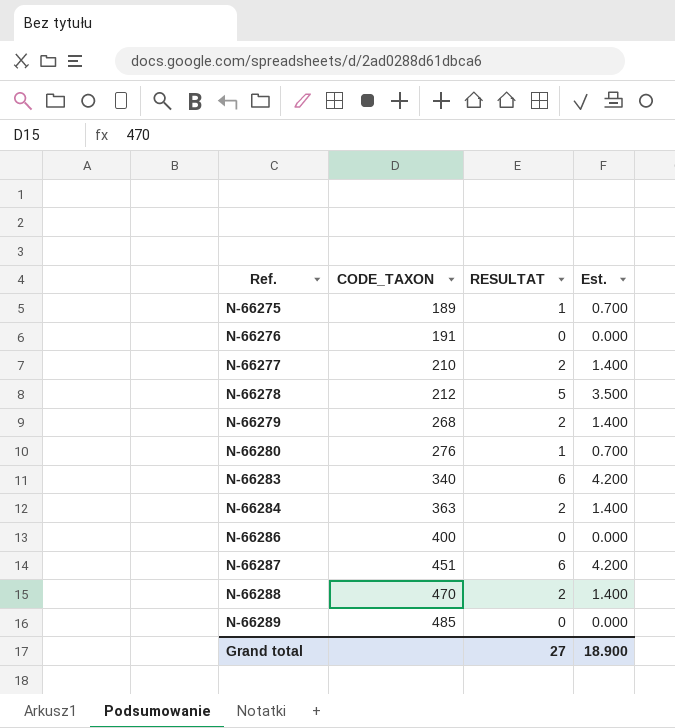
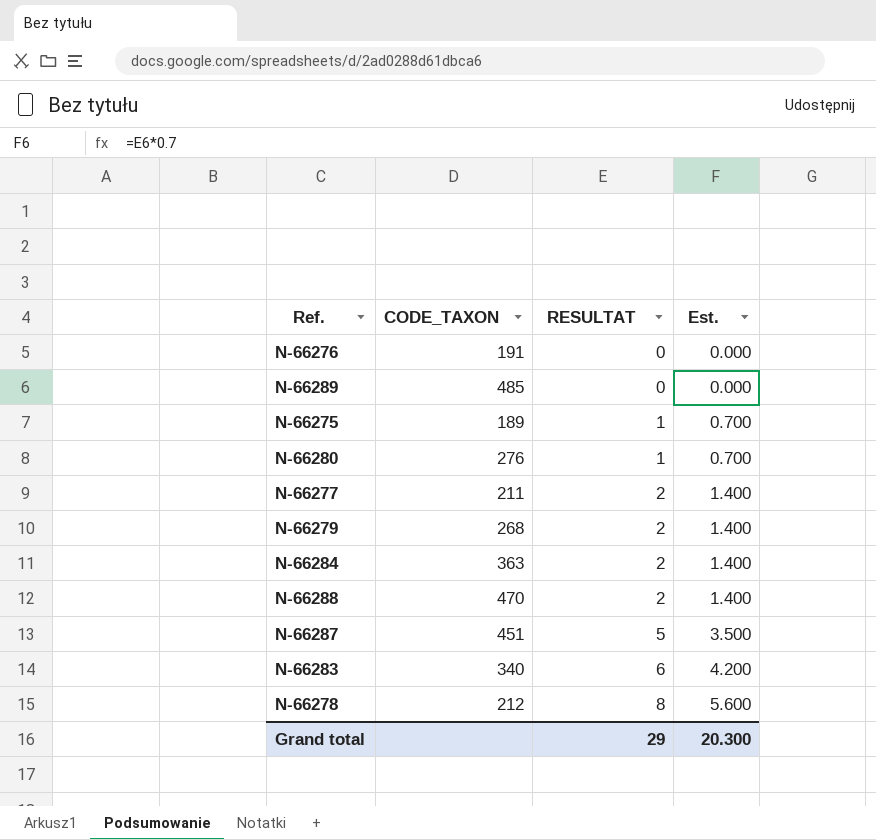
row order: Ref. ascending -> RESULTAT ascending
row N-66286: 400 | 0 | 0.000 -> none
N-66277 | CODE_TAXON: 210 -> 211
N-66287 | RESULTAT: 6 -> 5
N-66287 | Est.: 4.200 -> 3.500
N-66278 | RESULTAT: 5 -> 8
N-66278 | Est.: 3.500 -> 5.600
Grand total | RESULTAT: 27 -> 29
Grand total | Est.: 18.900 -> 20.300

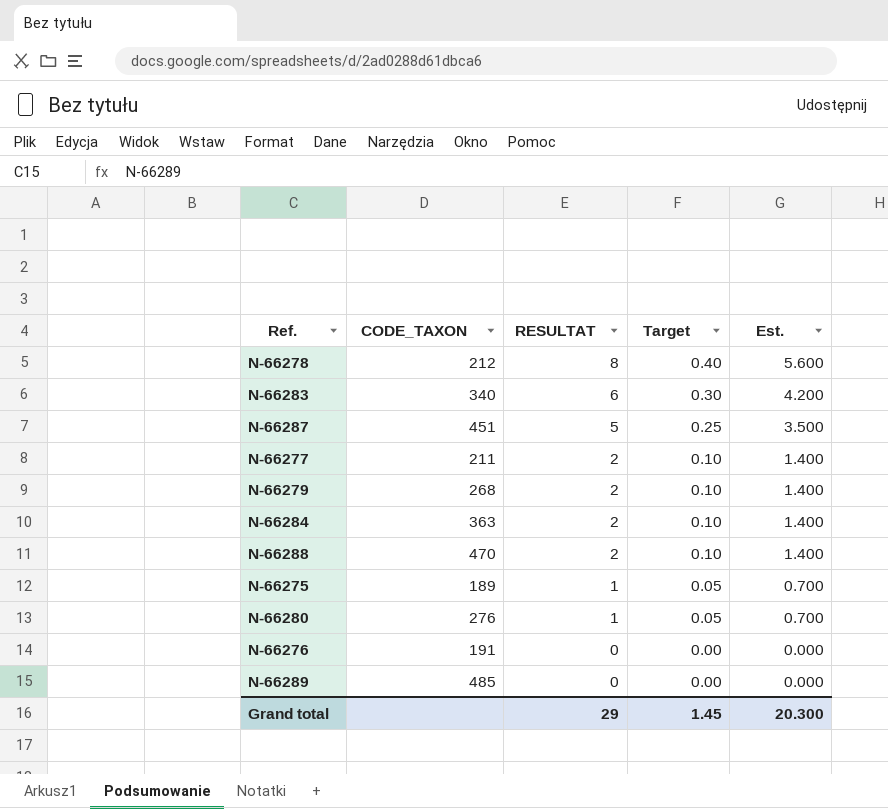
row order: RESULTAT ascending -> RESULTAT descending
column Target | formula: none -> [RESULTAT] * 0.05

